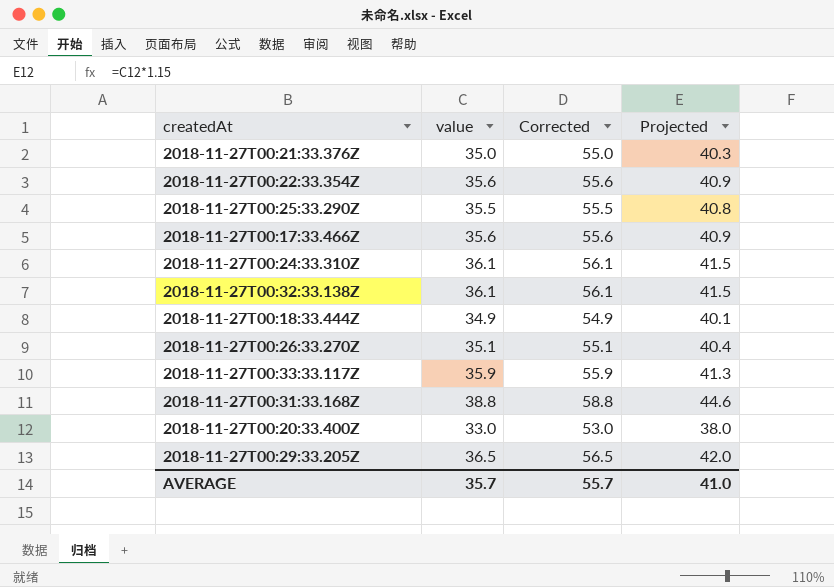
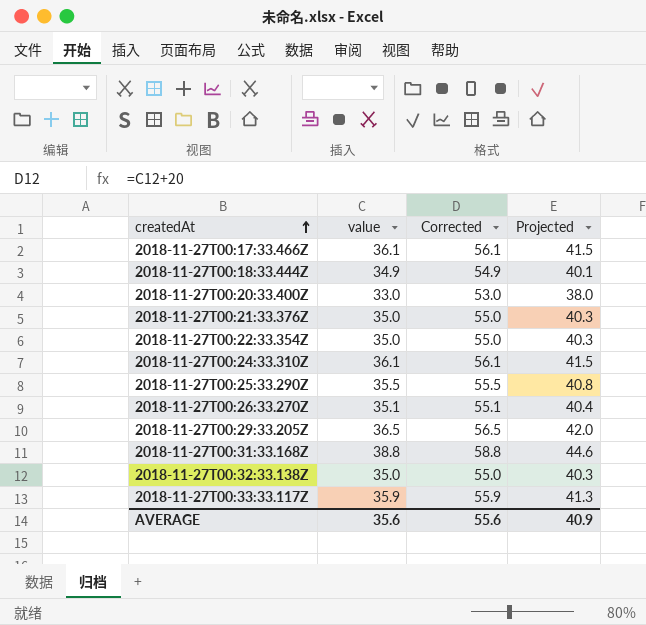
row order: none -> createdAt ascending
2018-11-27T00:17:33.466Z | value: 35.6 -> 36.1
2018-11-27T00:17:33.466Z | Corrected: 55.6 -> 56.1
2018-11-27T00:17:33.466Z | Projected: 40.9 -> 41.5
2018-11-27T00:22:33.354Z | value: 35.6 -> 35.0
2018-11-27T00:22:33.354Z | Corrected: 55.6 -> 55.0
2018-11-27T00:22:33.354Z | Projected: 40.9 -> 40.3
2018-11-27T00:32:33.138Z | value: 36.1 -> 35.0
2018-11-27T00:32:33.138Z | Corrected: 56.1 -> 55.0
2018-11-27T00:32:33.138Z | Projected: 41.5 -> 40.3
AVERAGE | value: 35.7 -> 35.6
AVERAGE | Corrected: 55.7 -> 55.6
AVERAGE | Projected: 41.0 -> 40.9

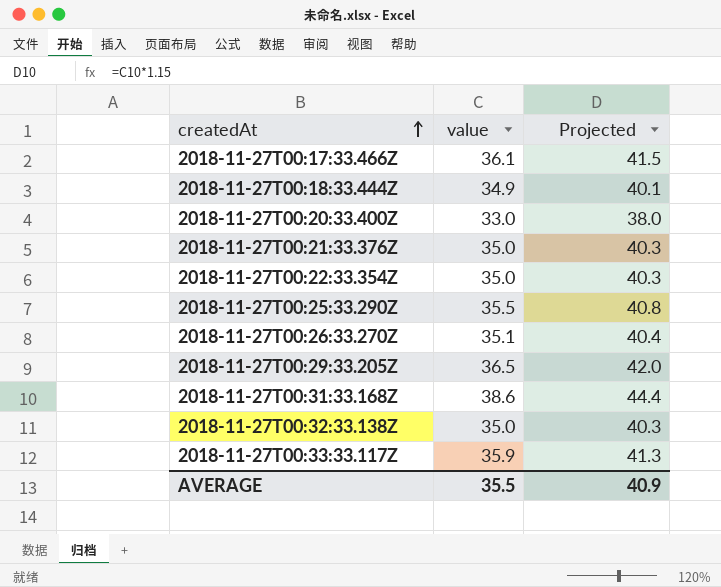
column Corrected | formula: [value] + 20 -> none
row 2018-11-27T00:24:33.310Z: 36.1 | 56.1 | 41.5 -> none
2018-11-27T00:31:33.168Z | value: 38.8 -> 38.6
2018-11-27T00:31:33.168Z | Projected: 44.6 -> 44.4
AVERAGE | value: 35.6 -> 35.5

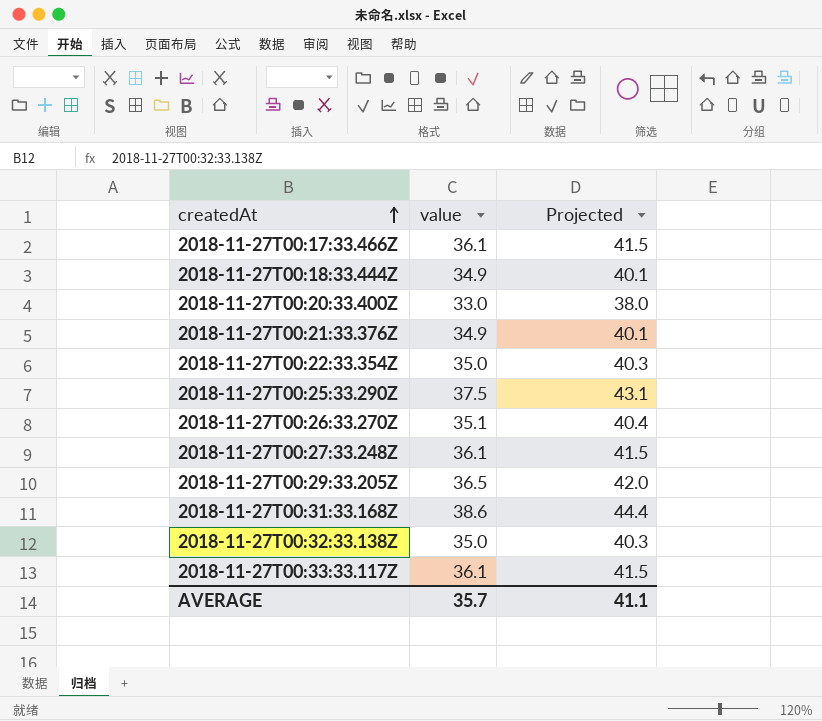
2018-11-27T00:21:33.376Z | value: 35.0 -> 34.9
2018-11-27T00:21:33.376Z | Projected: 40.3 -> 40.1
2018-11-27T00:25:33.290Z | value: 35.5 -> 37.5
2018-11-27T00:25:33.290Z | Projected: 40.8 -> 43.1
row 2018-11-27T00:27:33.248Z: none -> 36.1 | 41.5
2018-11-27T00:33:33.117Z | value: 35.9 -> 36.1
2018-11-27T00:33:33.117Z | Projected: 41.3 -> 41.5
AVERAGE | value: 35.5 -> 35.7
AVERAGE | Projected: 40.9 -> 41.1

